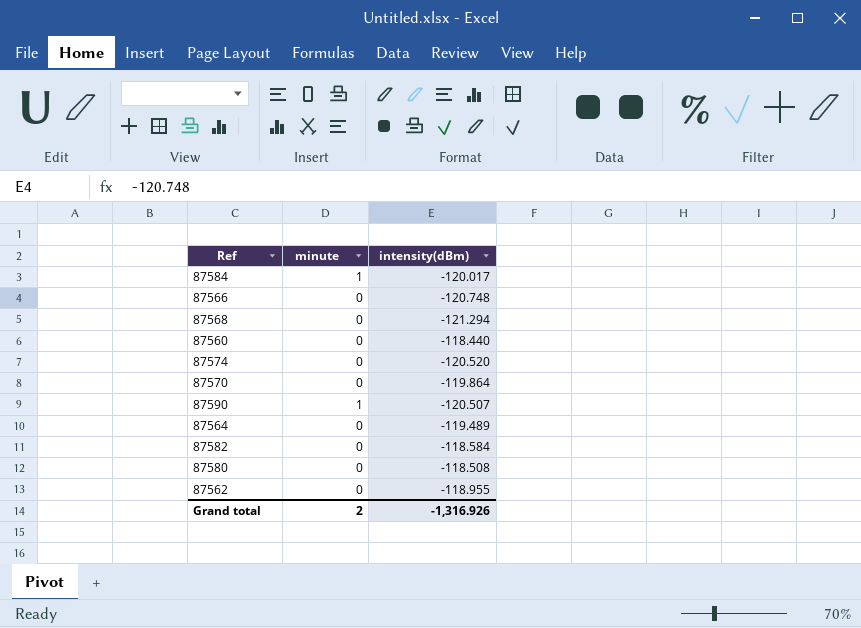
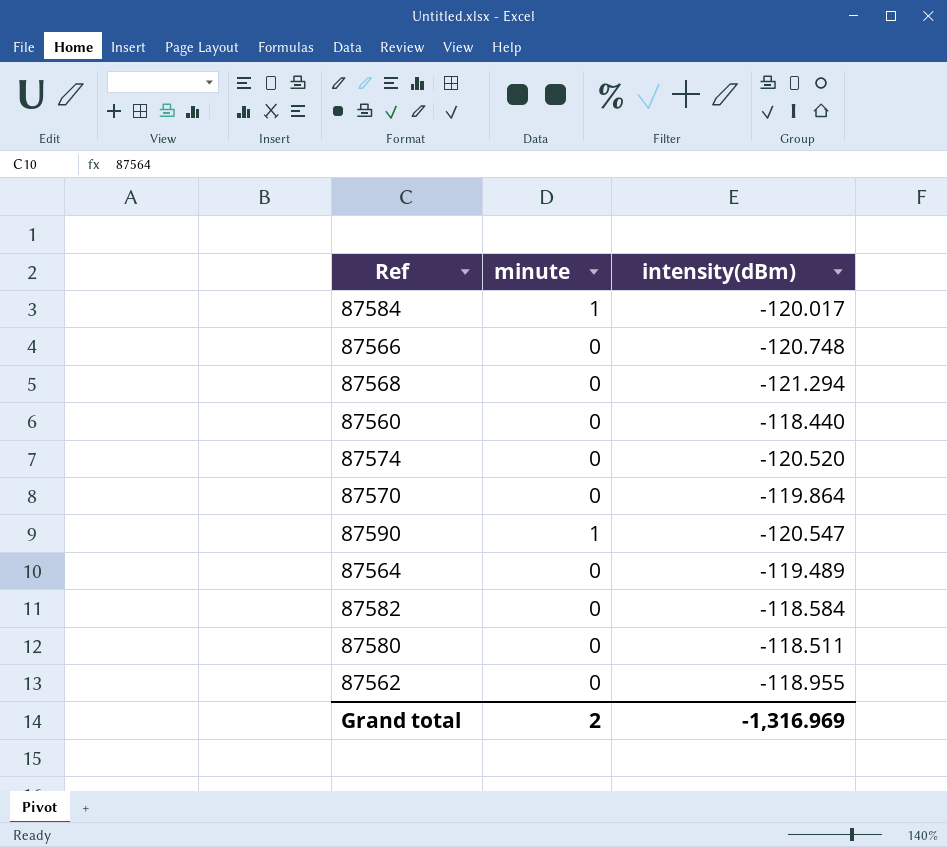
87590 | intensity(dBm): -120.507 -> -120.547
87580 | intensity(dBm): -118.508 -> -118.511
Grand total | intensity(dBm): -1,316.926 -> -1,316.969

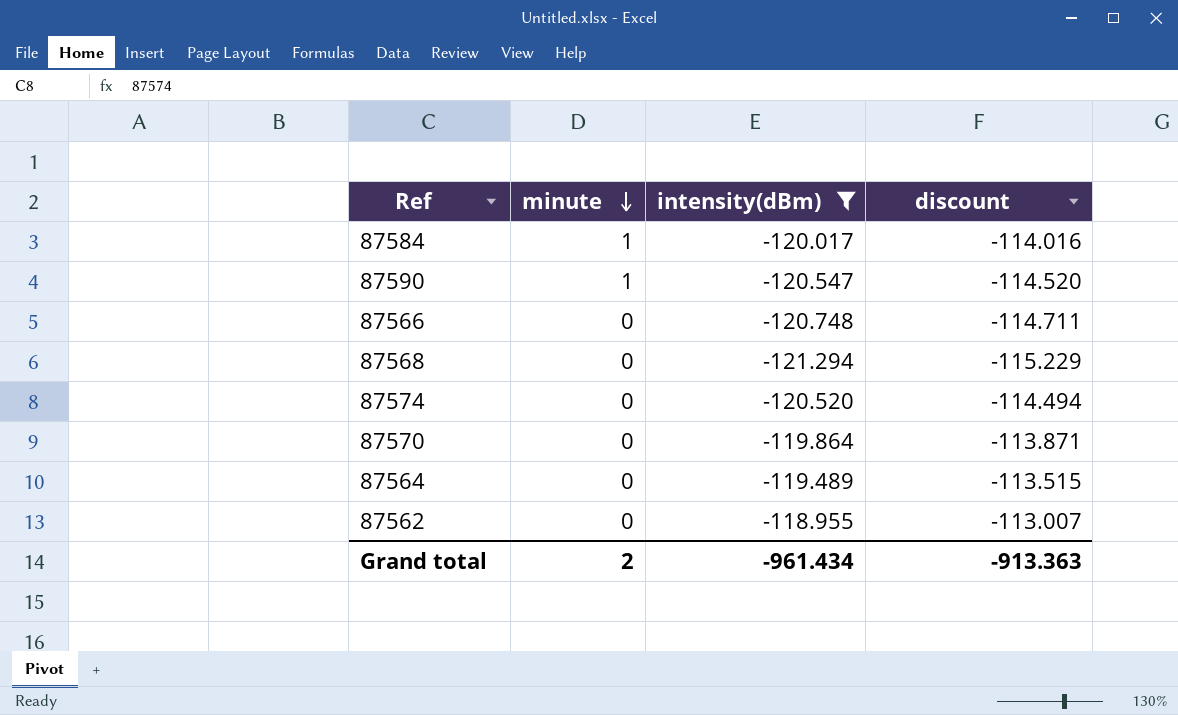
filter: none -> intensity(dBm) <= -118.955
row order: none -> minute descending
column discount | formula: none -> [intensity(dBm)] * 0.95
Grand total | intensity(dBm): -1,316.969 -> -961.434

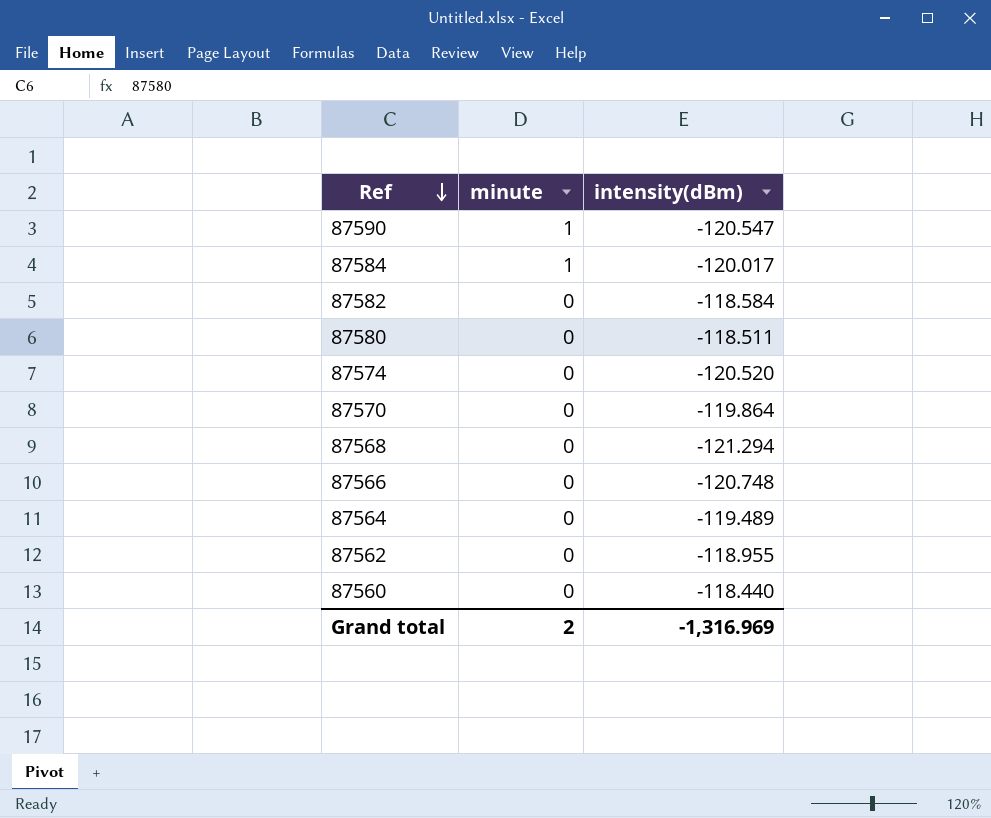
filter: intensity(dBm) <= -118.955 -> none
row order: minute descending -> Ref descending
column discount | formula: [intensity(dBm)] * 0.95 -> none
Grand total | intensity(dBm): -961.434 -> -1,316.969

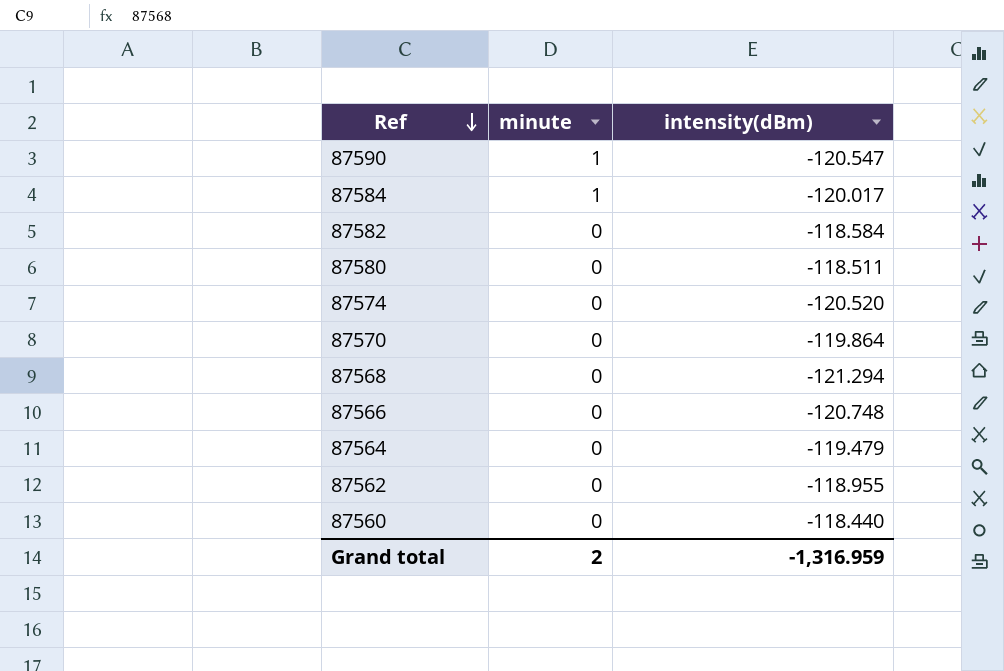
87564 | intensity(dBm): -119.489 -> -119.479
Grand total | intensity(dBm): -1,316.969 -> -1,316.959

